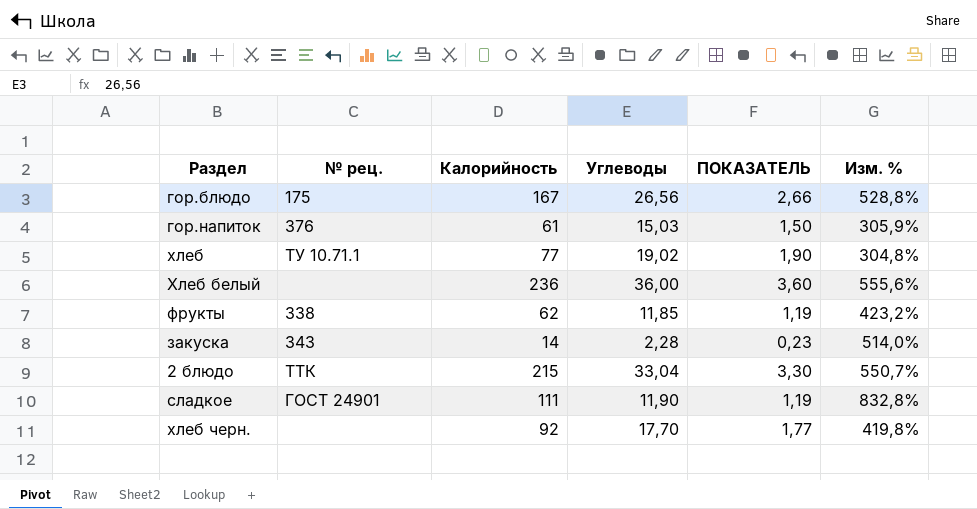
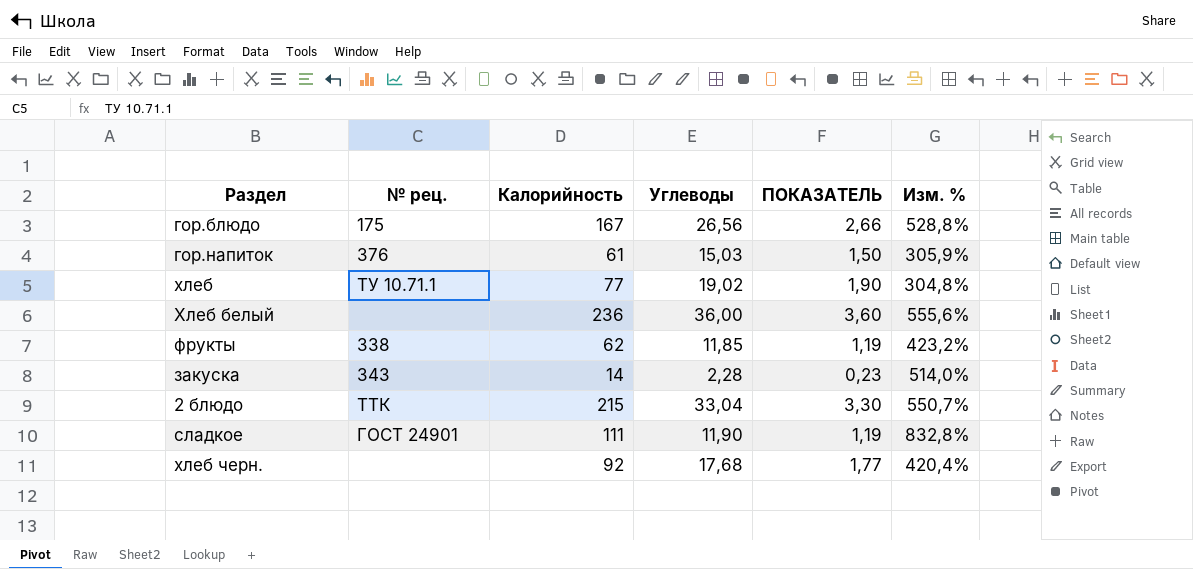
хлеб черн. | Углеводы: 17,70 -> 17,68
хлеб черн. | Изм. %: 419,8% -> 420,4%

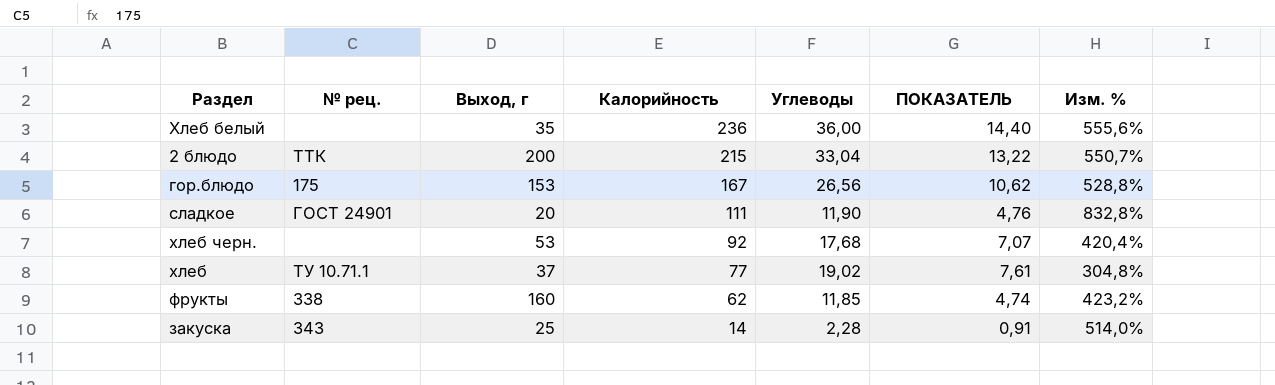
row order: none -> Калорийность descending
column Выход, г | position: none -> 3
column ПОКАЗАТЕЛЬ | formula: [Углеводы] * 0,1 -> [Углеводы] * 0,4
row гор.напиток: 376 | 61 | 15,03 | 1,50 | 305,9% -> none

